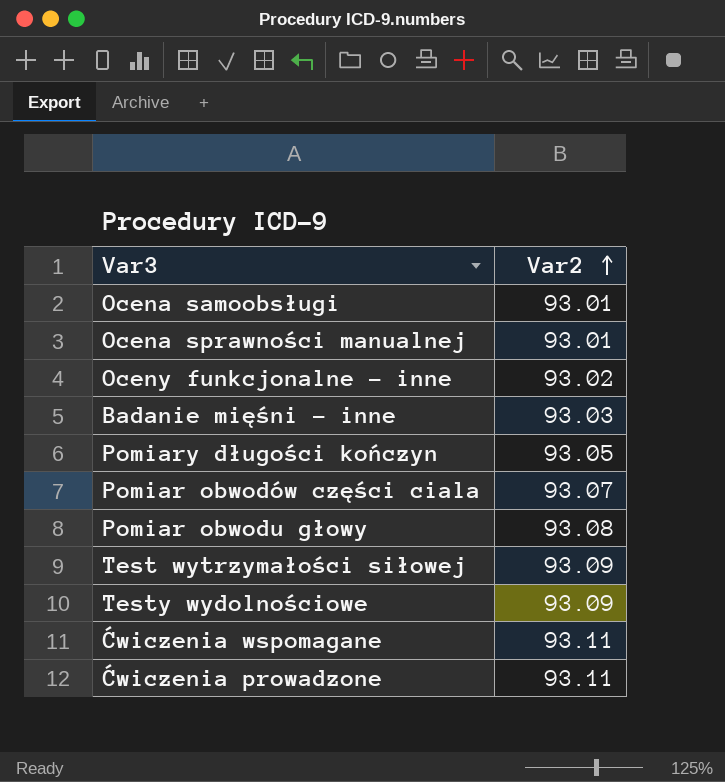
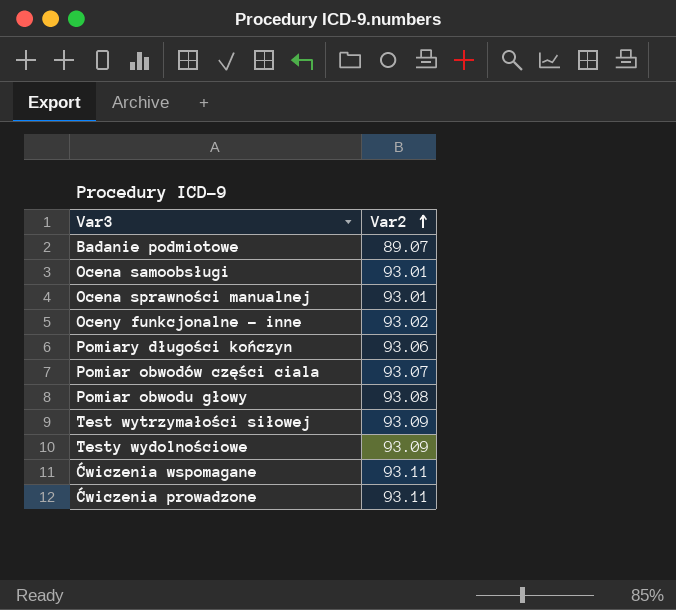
row Badanie mięśni - inne: 93.03 -> none
row Badanie podmiotowe: none -> 89.07
Pomiary długości kończyn | Var2: 93.05 -> 93.06

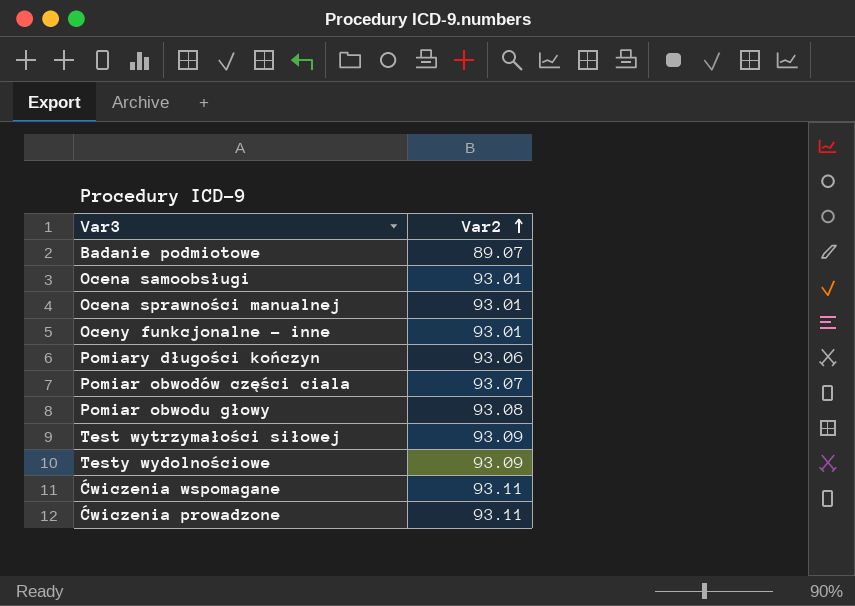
Oceny funkcjonalne - inne | Var2: 93.02 -> 93.01

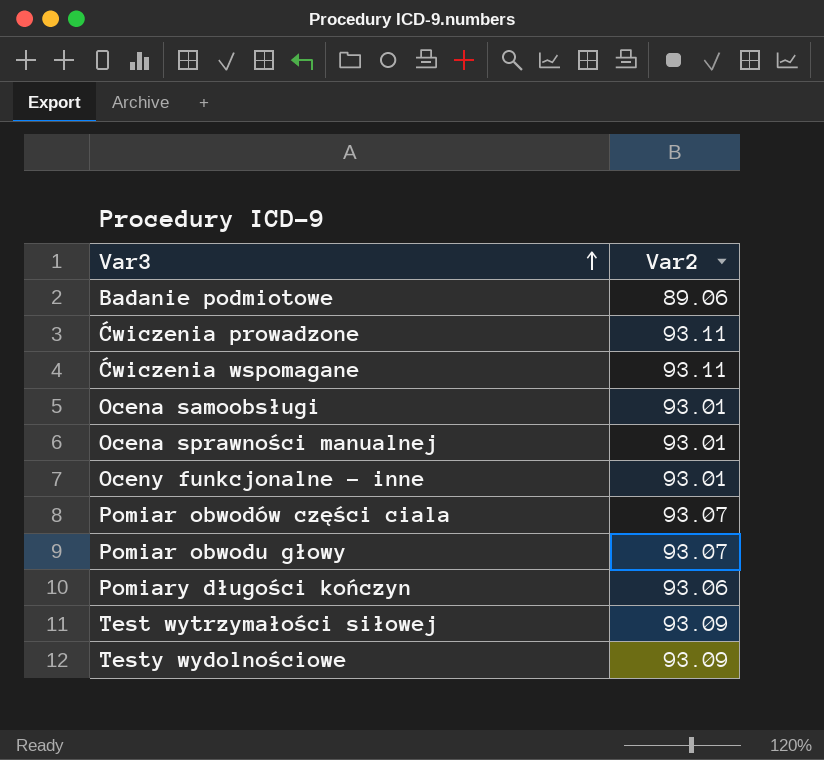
row order: Var2 ascending -> Var3 ascending
Badanie podmiotowe | Var2: 89.07 -> 89.06
Pomiar obwodu głowy | Var2: 93.08 -> 93.07

